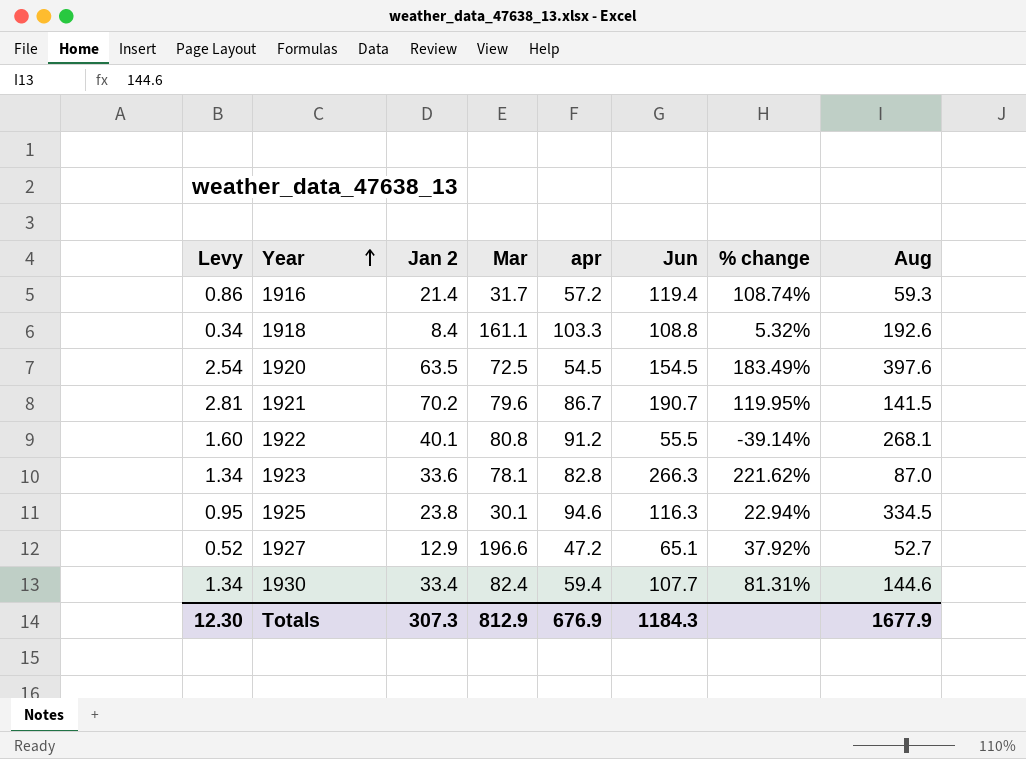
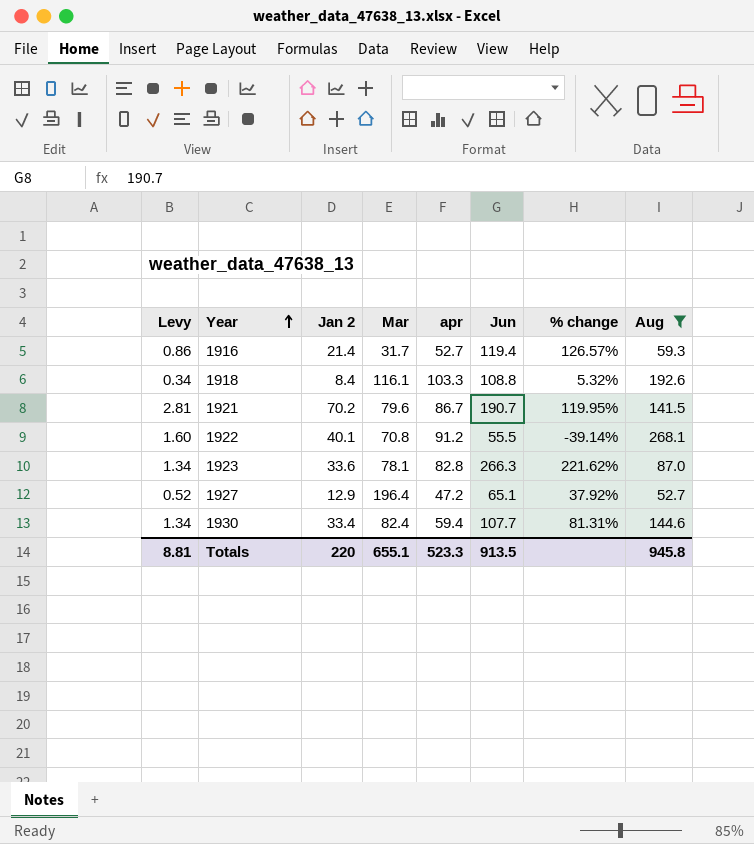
filter: none -> Aug <= 268.1
1916 | apr: 57.2 -> 52.7
1916 | % change: 108.74% -> 126.57%
1918 | Mar: 161.1 -> 116.1
1922 | Mar: 80.8 -> 70.8
1927 | Mar: 196.6 -> 196.4
Totals | Levy: 12.30 -> 8.81
Totals | Jan 2: 307.3 -> 220
Totals | Mar: 812.9 -> 655.1
Totals | apr: 676.9 -> 523.3
Totals | Jun: 1184.3 -> 913.5
Totals | Aug: 1677.9 -> 945.8

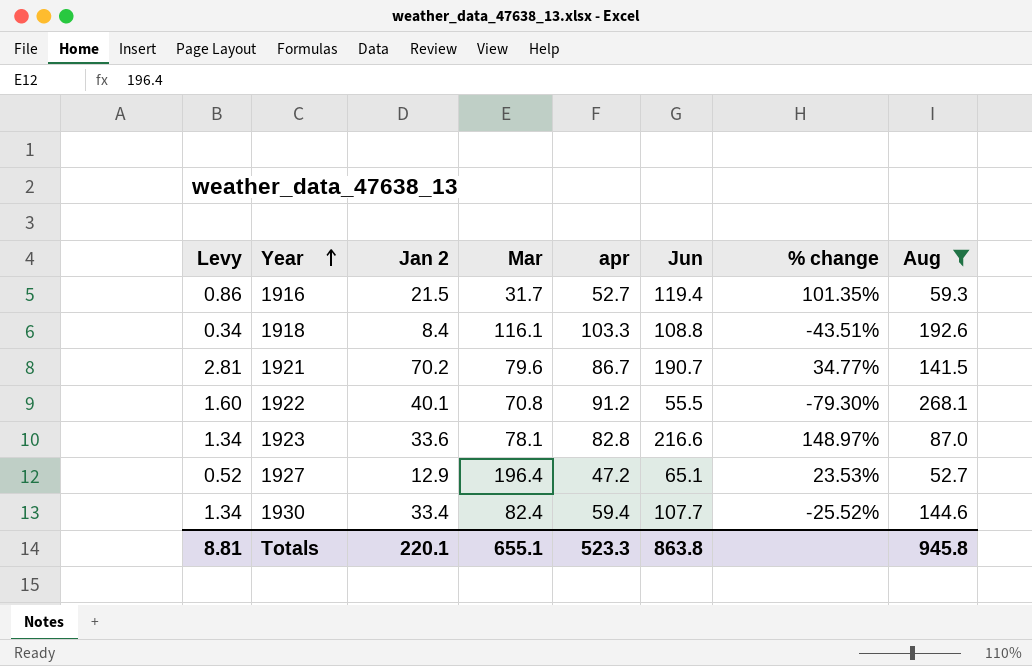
column % change | formula: ([Jun] - [apr]) / [apr] -> ([Jun] - [Aug]) / [Aug]
1916 | Jan 2: 21.4 -> 21.5
1923 | Jun: 266.3 -> 216.6
Totals | Jan 2: 220 -> 220.1
Totals | Jun: 913.5 -> 863.8

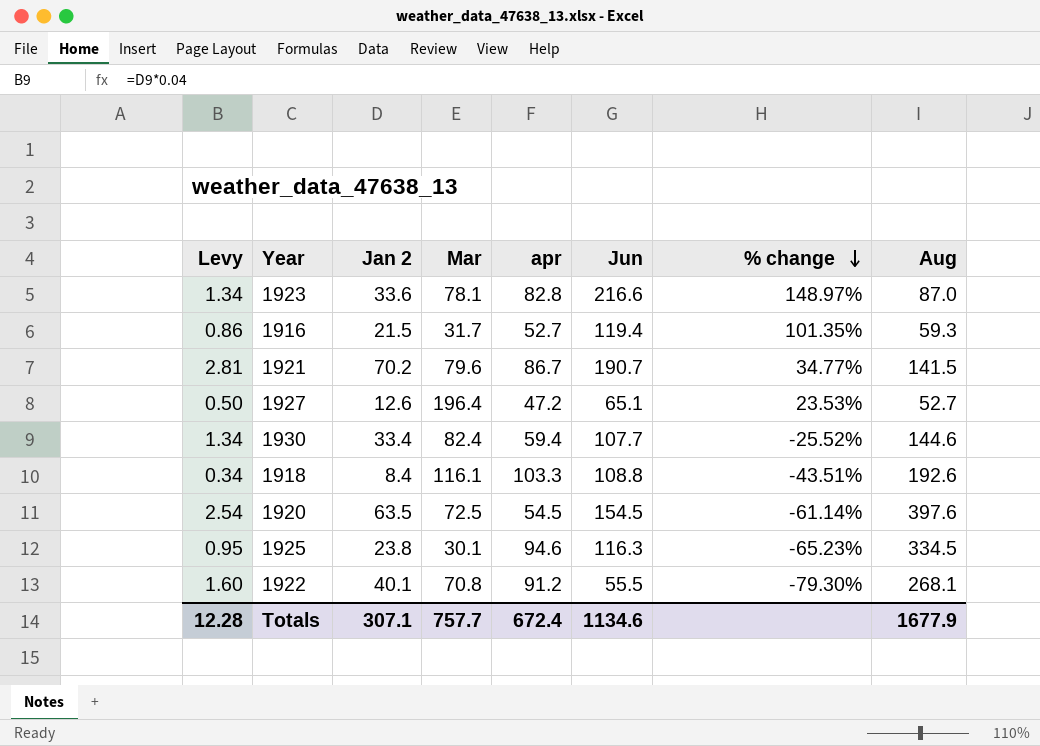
filter: Aug <= 268.1 -> none
row order: Year ascending -> % change descending
1927 | Levy: 0.52 -> 0.50
1927 | Jan 2: 12.9 -> 12.6
Totals | Levy: 8.81 -> 12.28
Totals | Jan 2: 220.1 -> 307.1
Totals | Mar: 655.1 -> 757.7
Totals | apr: 523.3 -> 672.4
Totals | Jun: 863.8 -> 1134.6
Totals | Aug: 945.8 -> 1677.9

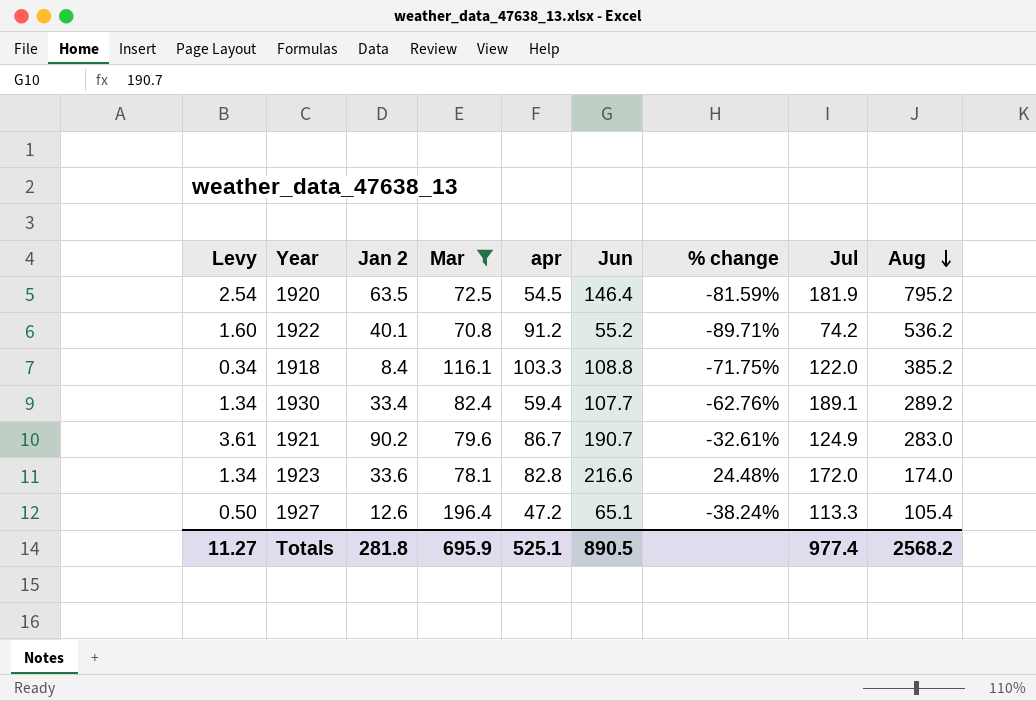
filter: none -> Mar >= 70.8
row order: % change descending -> Aug descending
column Jul | position: none -> 8
1920 | Jun: 154.5 -> 146.4
1920 | % change: -61.14% -> -81.59%
1920 | Aug: 397.6 -> 795.2
1922 | Jun: 55.5 -> 55.2
1922 | % change: -79.30% -> -89.71%
1922 | Aug: 268.1 -> 536.2
1918 | % change: -43.51% -> -71.75%
1918 | Aug: 192.6 -> 385.2
1930 | % change: -25.52% -> -62.76%
1930 | Aug: 144.6 -> 289.2
1921 | Levy: 2.81 -> 3.61
1921 | Jan 2: 70.2 -> 90.2
1921 | % change: 34.77% -> -32.61%
1921 | Aug: 141.5 -> 283.0
1923 | % change: 148.97% -> 24.48%
1923 | Aug: 87.0 -> 174.0
1927 | % change: 23.53% -> -38.24%
1927 | Aug: 52.7 -> 105.4
Totals | Levy: 12.28 -> 11.27
Totals | Jan 2: 307.1 -> 281.8
Totals | Mar: 757.7 -> 695.9
Totals | apr: 672.4 -> 525.1
Totals | Jun: 1134.6 -> 890.5
Totals | Aug: 1677.9 -> 2568.2

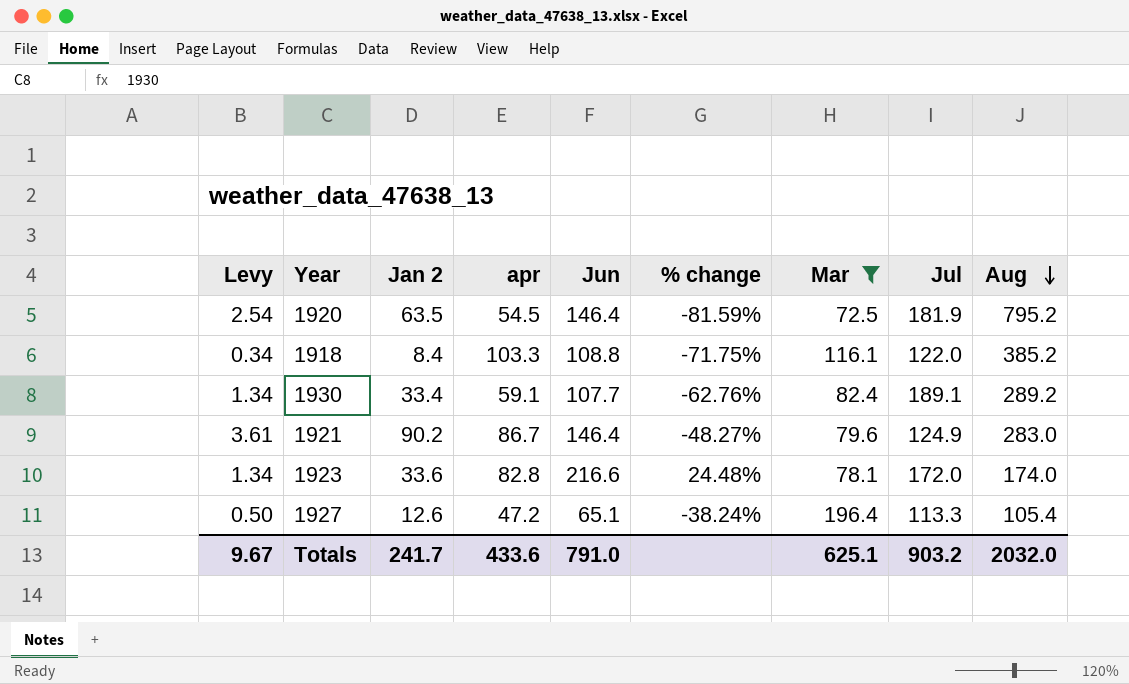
column Mar | position: 4 -> 7
row 1922: 1.60 | 40.1 | 70.8 | 91.2 | 55.2 | -89.71% | 74.2 | 536.2 -> none
1930 | apr: 59.4 -> 59.1
1921 | Jun: 190.7 -> 146.4
1921 | % change: -32.61% -> -48.27%
Totals | Levy: 11.27 -> 9.67
Totals | Jan 2: 281.8 -> 241.7
Totals | apr: 525.1 -> 433.6
Totals | Jun: 890.5 -> 791.0
Totals | Mar: 695.9 -> 625.1
Totals | Jul: 977.4 -> 903.2
Totals | Aug: 2568.2 -> 2032.0

